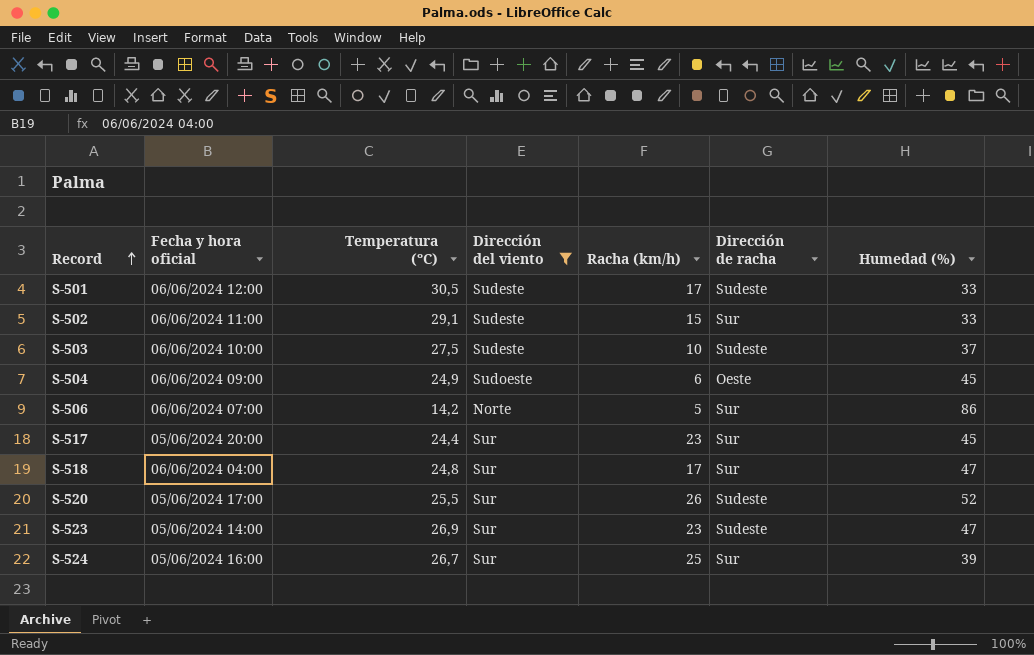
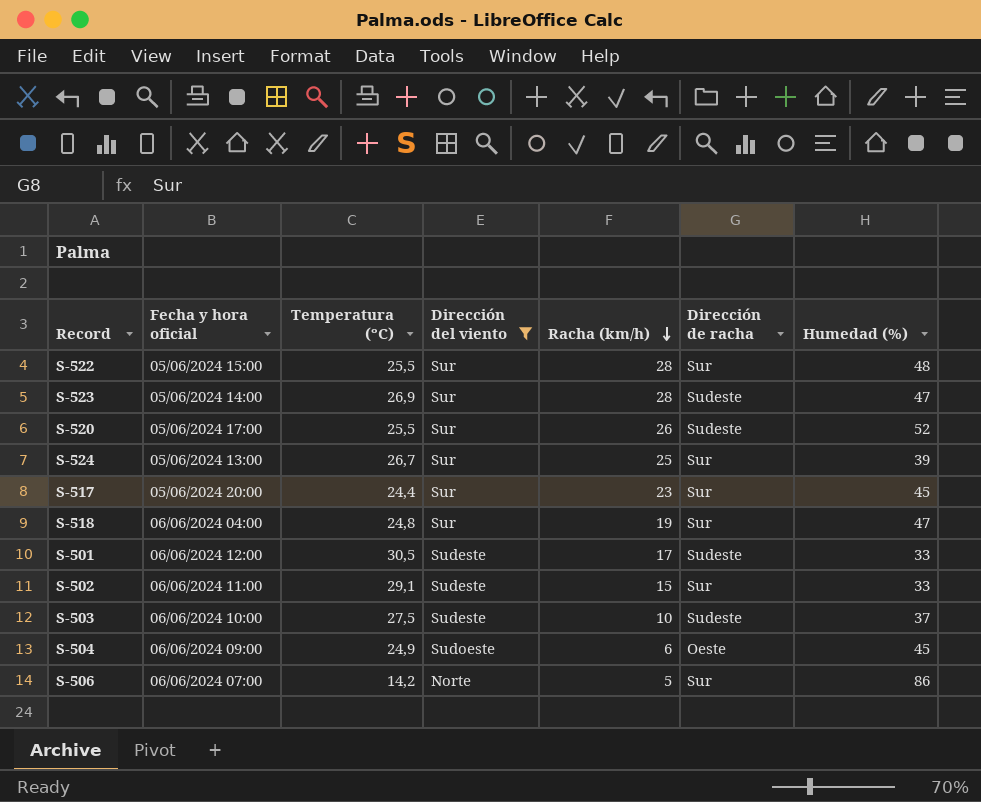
row order: Record ascending -> Racha (km/h) descending
row S-522: none -> 05/06/2024 15:00 | 25,5 | Sur | 28 | Sur | 48
S-523 | Racha (km/h): 23 -> 28
S-524 | Fecha y hora oficial: 05/06/2024 16:00 -> 05/06/2024 13:00
S-518 | Racha (km/h): 17 -> 19

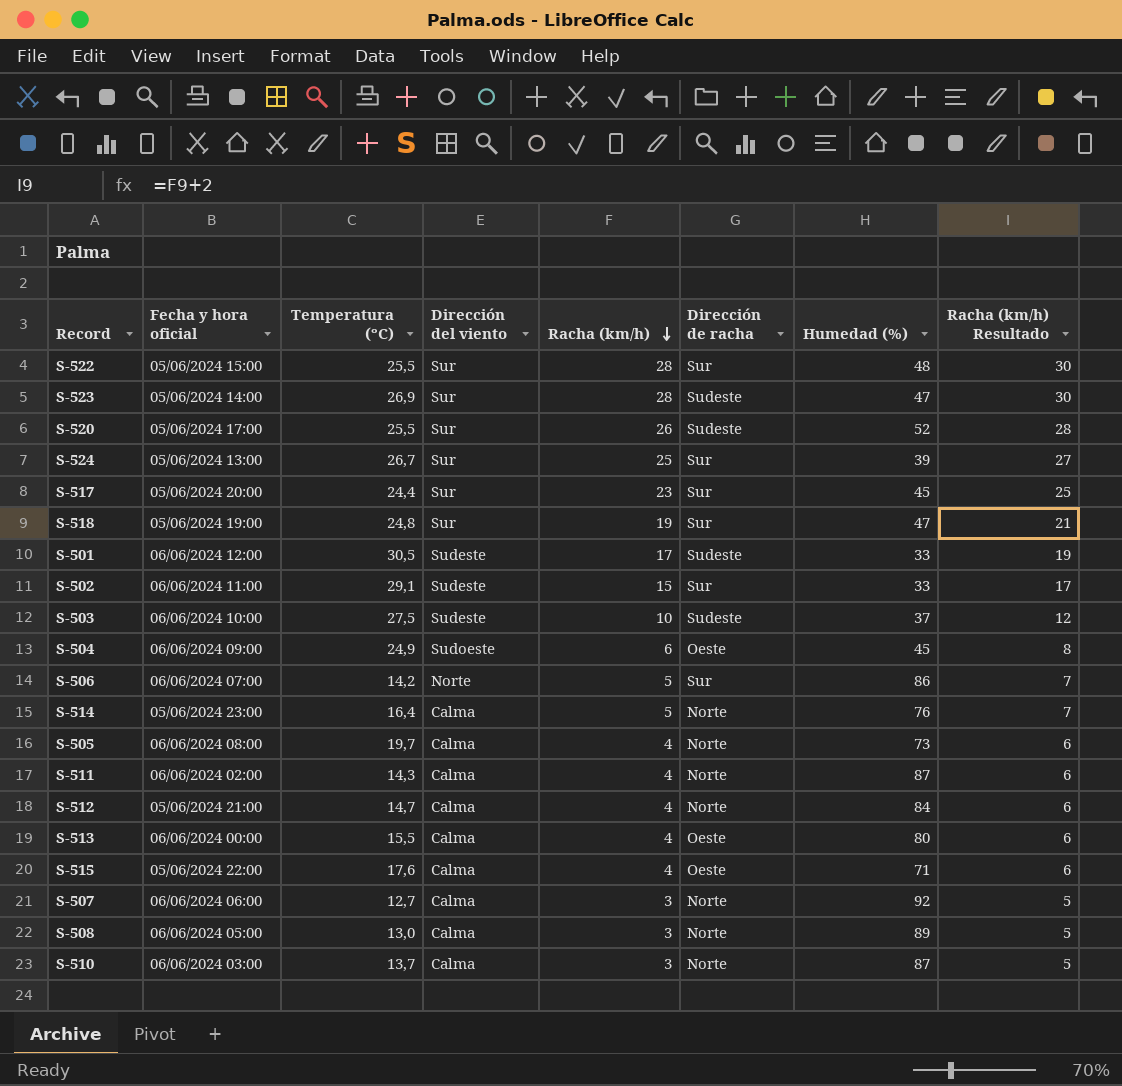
filter: Dirección del viento != Calma -> none
column Racha (km/h) Resultado | formula: none -> [Racha (km/h)] + 2
S-518 | Fecha y hora oficial: 06/06/2024 04:00 -> 05/06/2024 19:00

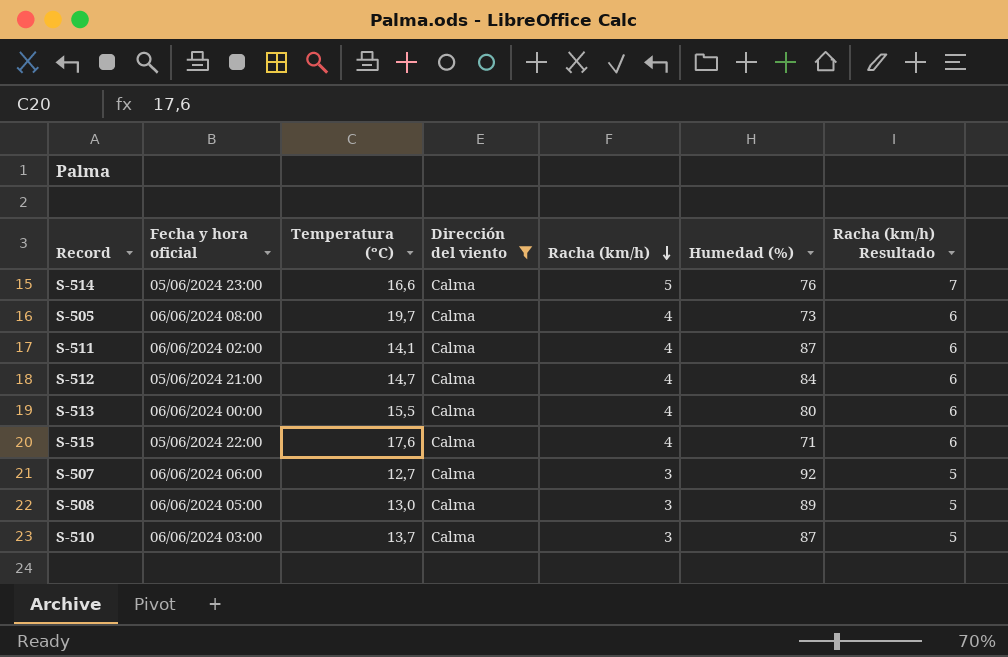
filter: none -> Dirección del viento = Calma
column Dirección de racha | position: 6 -> none
S-514 | Temperatura (ºC): 16,4 -> 16,6
S-511 | Temperatura (ºC): 14,3 -> 14,1

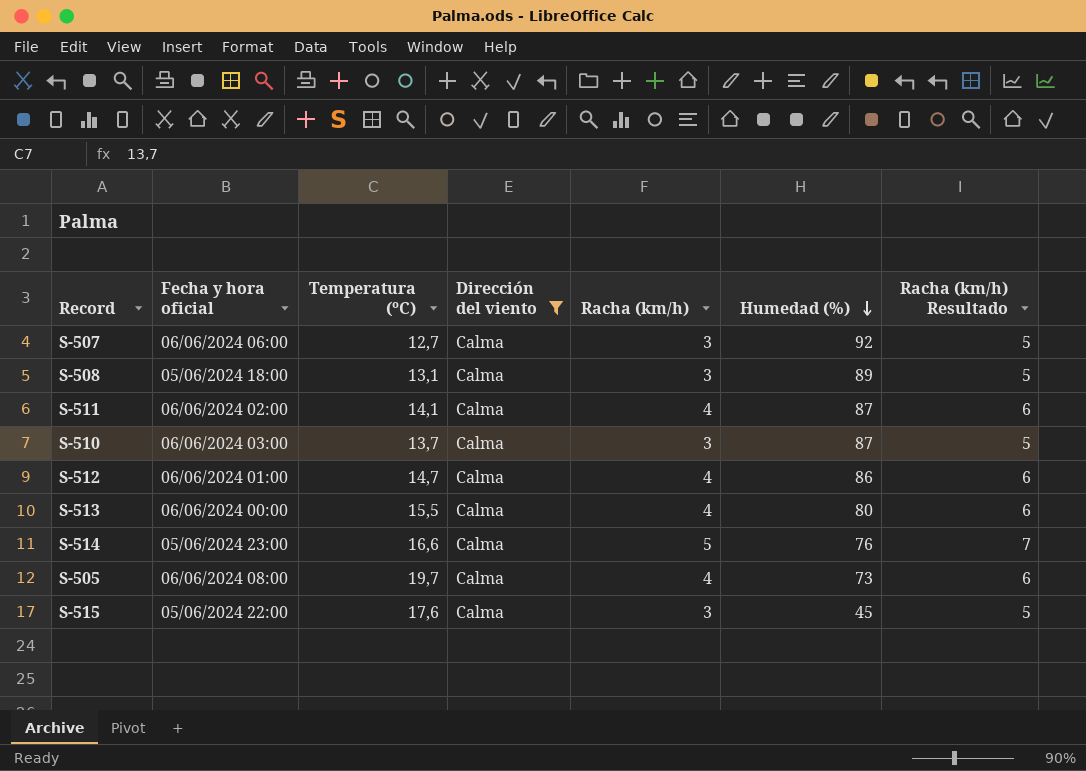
row order: Racha (km/h) descending -> Humedad (%) descending
S-508 | Fecha y hora oficial: 06/06/2024 05:00 -> 05/06/2024 18:00
S-508 | Temperatura (ºC): 13,0 -> 13,1
S-512 | Fecha y hora oficial: 05/06/2024 21:00 -> 06/06/2024 01:00
S-512 | Humedad (%): 84 -> 86
S-515 | Racha (km/h): 4 -> 3
S-515 | Humedad (%): 71 -> 45
S-515 | Racha (km/h) Resultado: 6 -> 5

